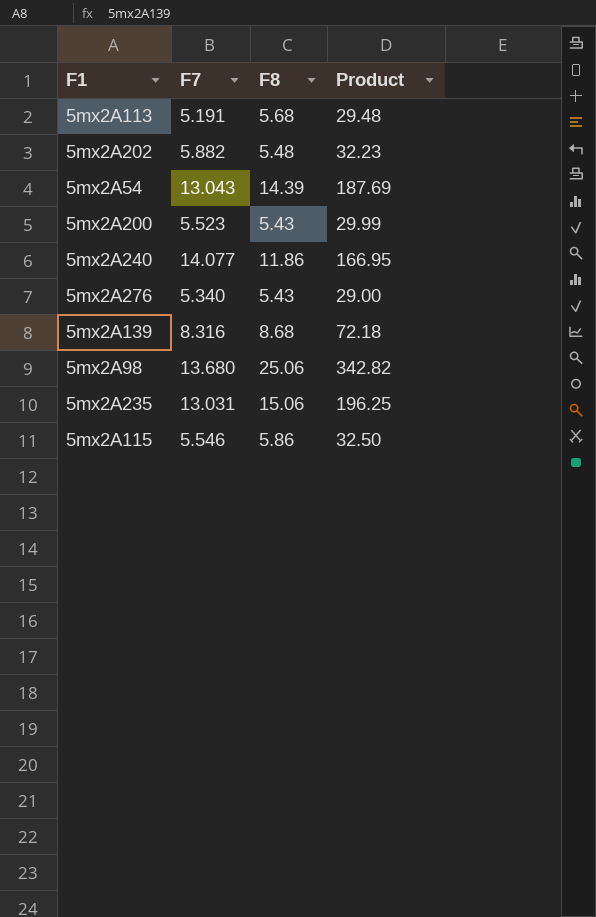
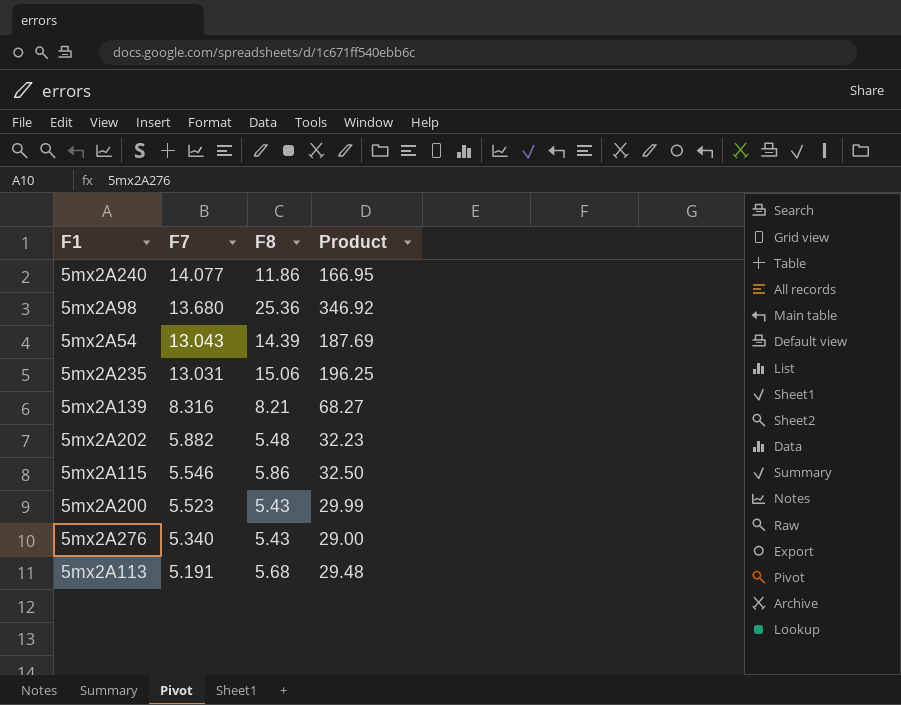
row order: none -> F7 descending
5mx2A98 | F8: 25.06 -> 25.36
5mx2A98 | Product: 342.82 -> 346.92
5mx2A139 | F8: 8.68 -> 8.21
5mx2A139 | Product: 72.18 -> 68.27

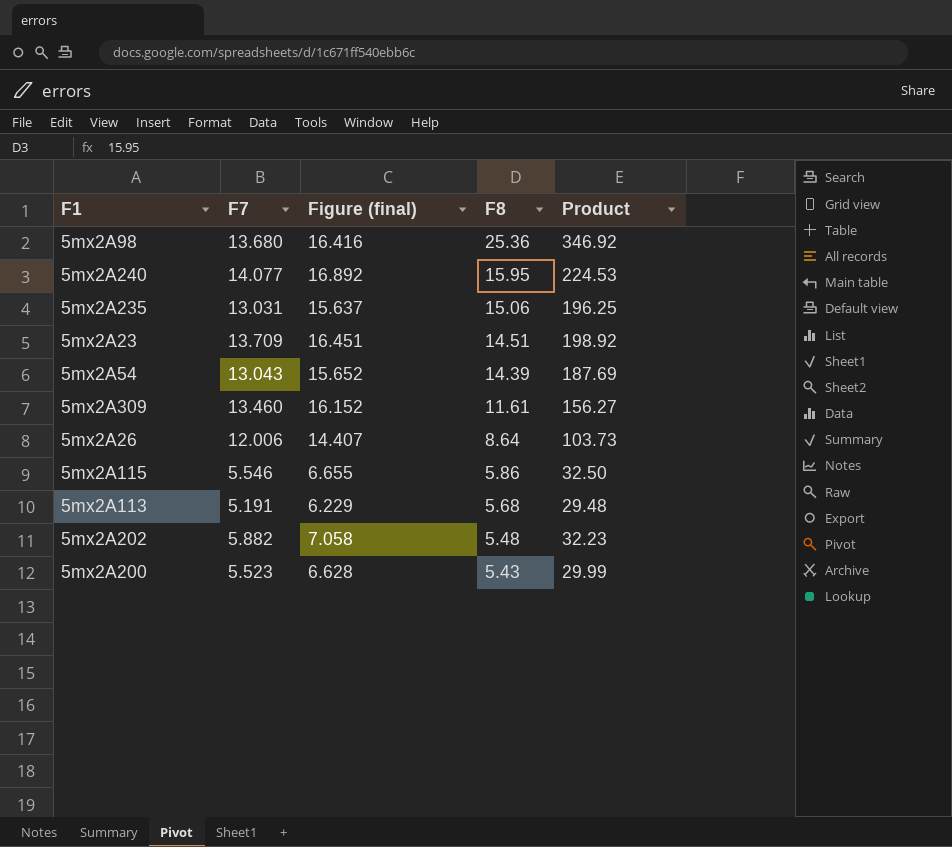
row order: F7 descending -> F8 descending
column Figure (final) | formula: none -> [F7] * 1.2
row 5mx2A139: 8.316 | 8.21 | 68.27 -> none
row 5mx2A276: 5.340 | 5.43 | 29.00 -> none
5mx2A240 | F8: 11.86 -> 15.95
5mx2A240 | Product: 166.95 -> 224.53
row 5mx2A23: none -> 13.709 | 16.451 | 14.51 | 198.92
row 5mx2A309: none -> 13.460 | 16.152 | 11.61 | 156.27
row 5mx2A26: none -> 12.006 | 14.407 | 8.64 | 103.73

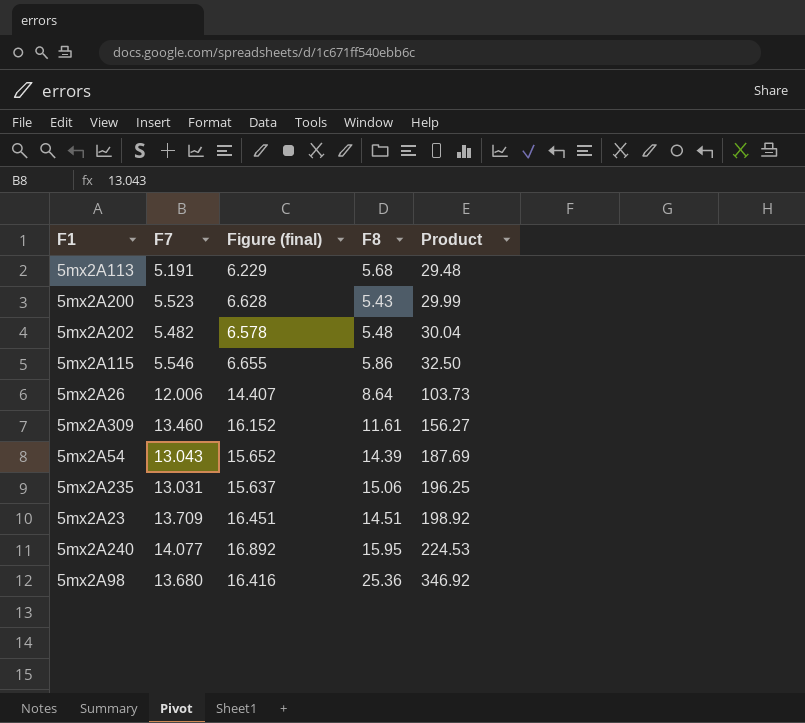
row order: F8 descending -> Product ascending
5mx2A202 | F7: 5.882 -> 5.482
5mx2A202 | Figure (final): 7.058 -> 6.578
5mx2A202 | Product: 32.23 -> 30.04

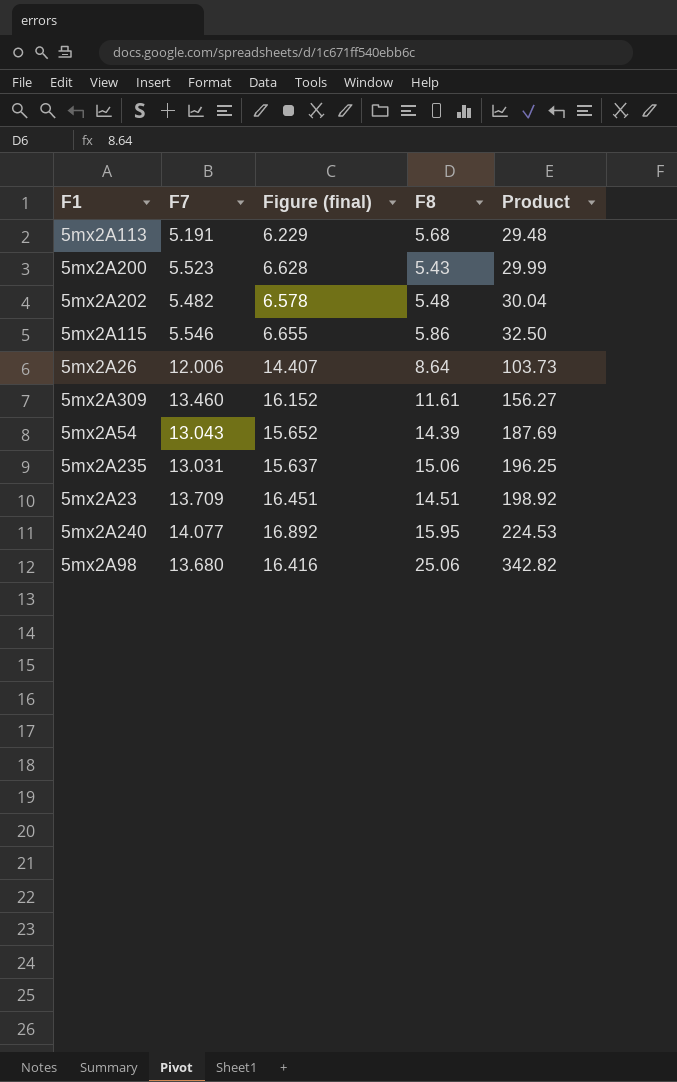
5mx2A98 | F8: 25.36 -> 25.06
5mx2A98 | Product: 346.92 -> 342.82

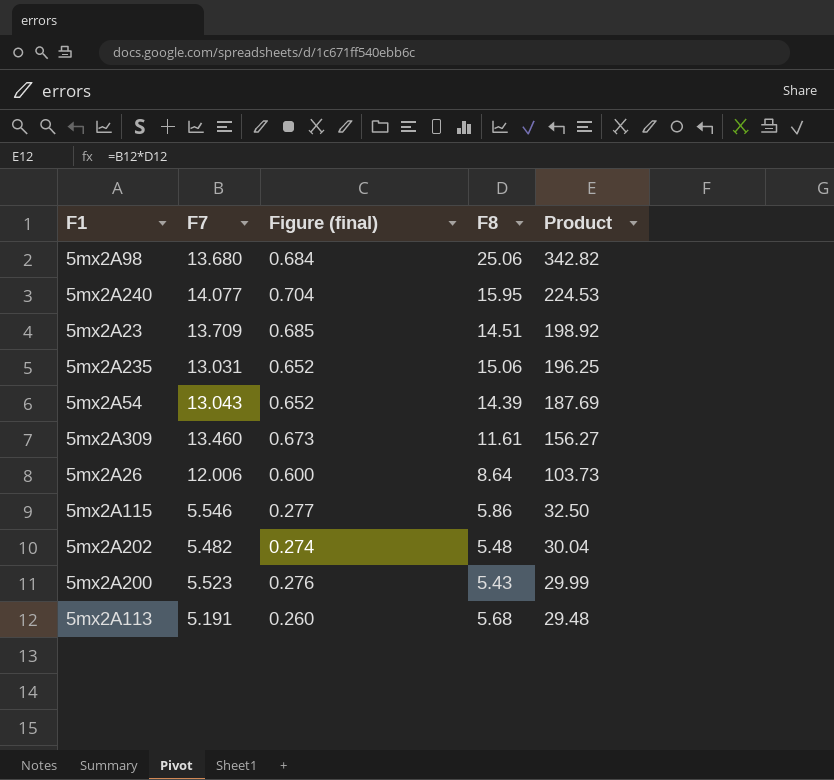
row order: Product ascending -> Product descending
column Figure (final) | formula: [F7] * 1.2 -> [F7] * 0.05

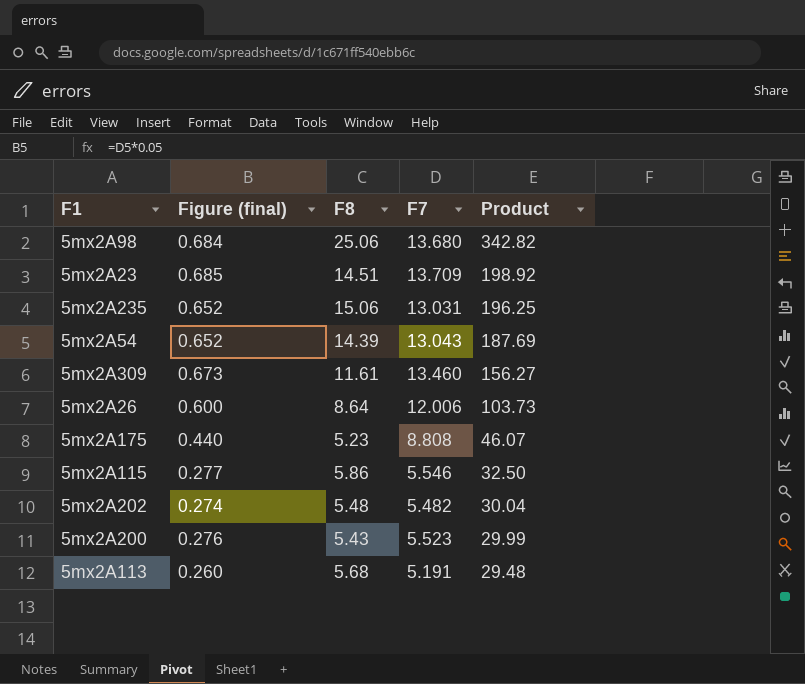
column F7 | position: 2 -> 4
row 5mx2A240: 14.077 | 0.704 | 15.95 | 224.53 -> none
row 5mx2A175: none -> 0.440 | 5.23 | 8.808 | 46.07

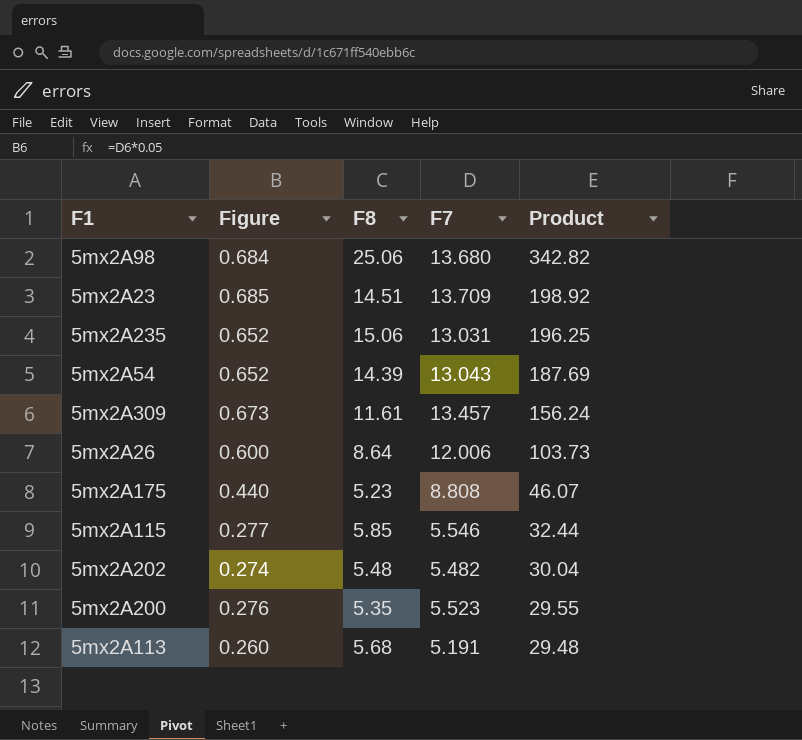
column name: Figure (final) -> Figure
5mx2A309 | F7: 13.460 -> 13.457
5mx2A309 | Product: 156.27 -> 156.24
5mx2A115 | F8: 5.86 -> 5.85
5mx2A115 | Product: 32.50 -> 32.44
5mx2A200 | F8: 5.43 -> 5.35
5mx2A200 | Product: 29.99 -> 29.55

